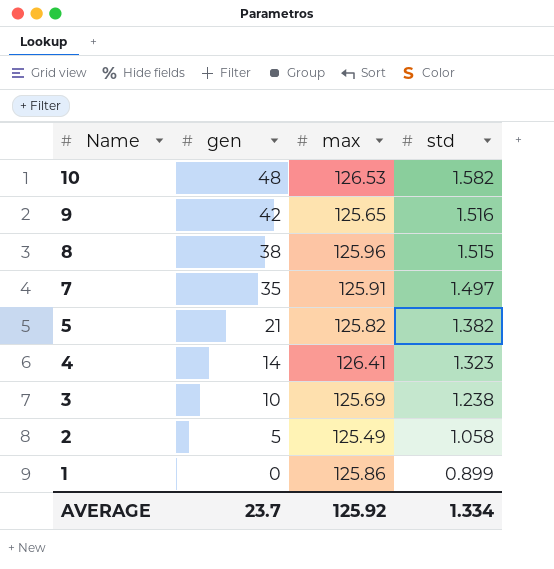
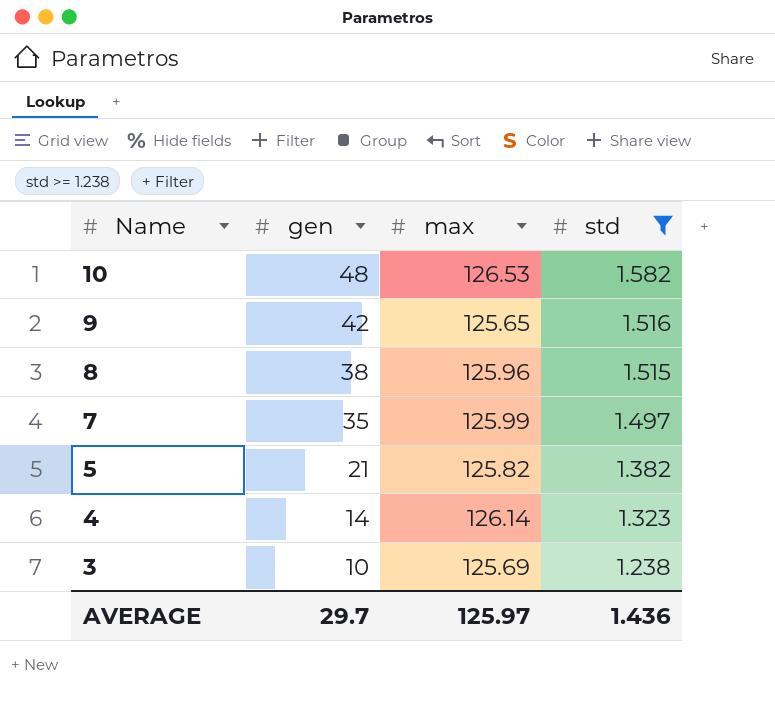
filter: none -> std >= 1.238
7 | max: 125.91 -> 125.99
4 | max: 126.41 -> 126.14
AVERAGE | gen: 23.7 -> 29.7
AVERAGE | max: 125.92 -> 125.97
AVERAGE | std: 1.334 -> 1.436

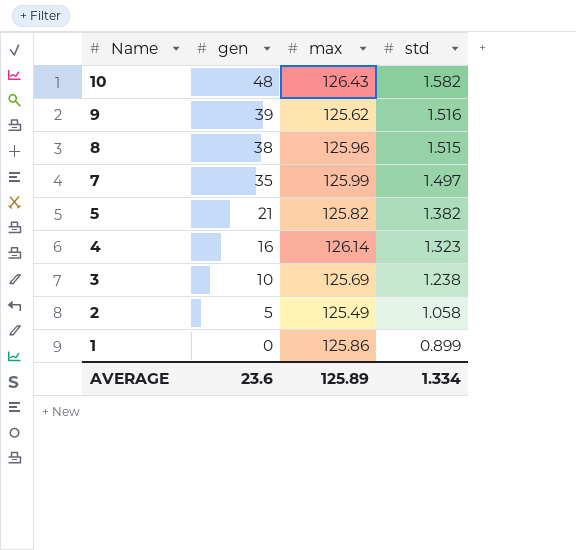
filter: std >= 1.238 -> none
10 | max: 126.53 -> 126.43
9 | gen: 42 -> 39
9 | max: 125.65 -> 125.62
4 | gen: 14 -> 16
AVERAGE | gen: 29.7 -> 23.6
AVERAGE | max: 125.97 -> 125.89
AVERAGE | std: 1.436 -> 1.334

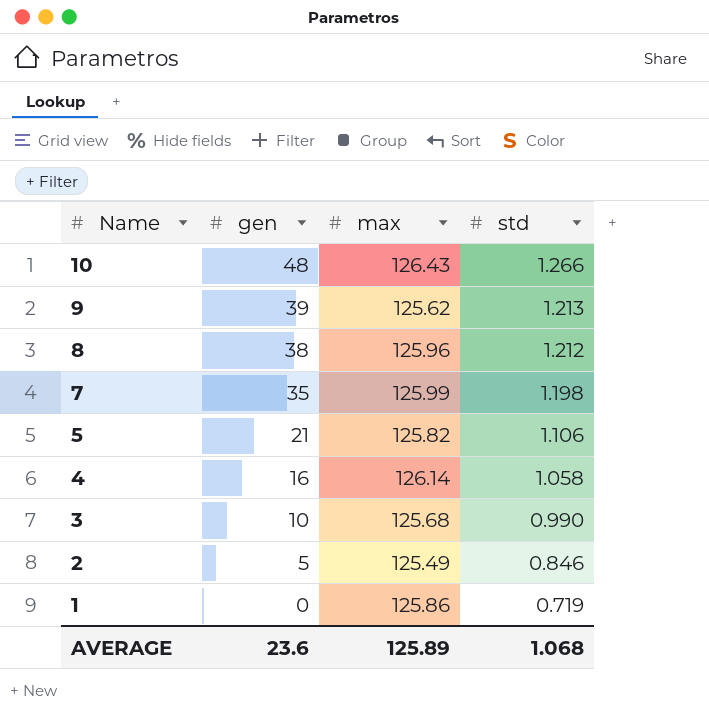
10 | std: 1.582 -> 1.266
9 | std: 1.516 -> 1.213
8 | std: 1.515 -> 1.212
7 | std: 1.497 -> 1.198
5 | std: 1.382 -> 1.106
4 | std: 1.323 -> 1.058
3 | max: 125.69 -> 125.68
3 | std: 1.238 -> 0.990
2 | std: 1.058 -> 0.846
1 | std: 0.899 -> 0.719
AVERAGE | std: 1.334 -> 1.068

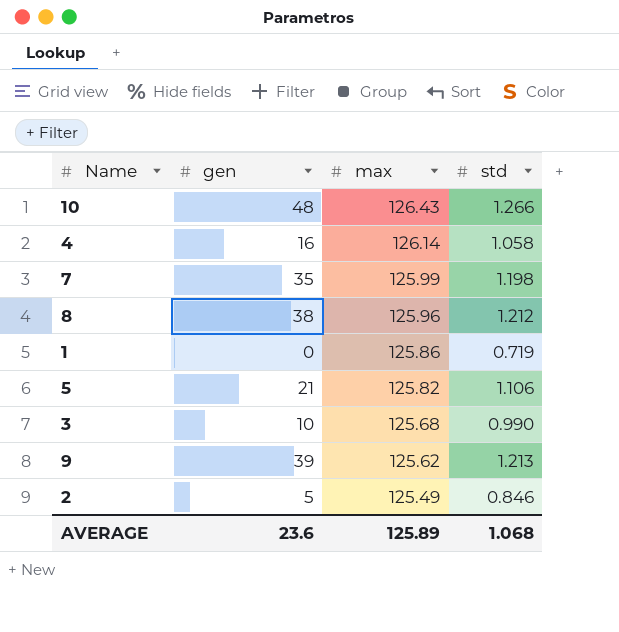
row order: Name descending -> max descending

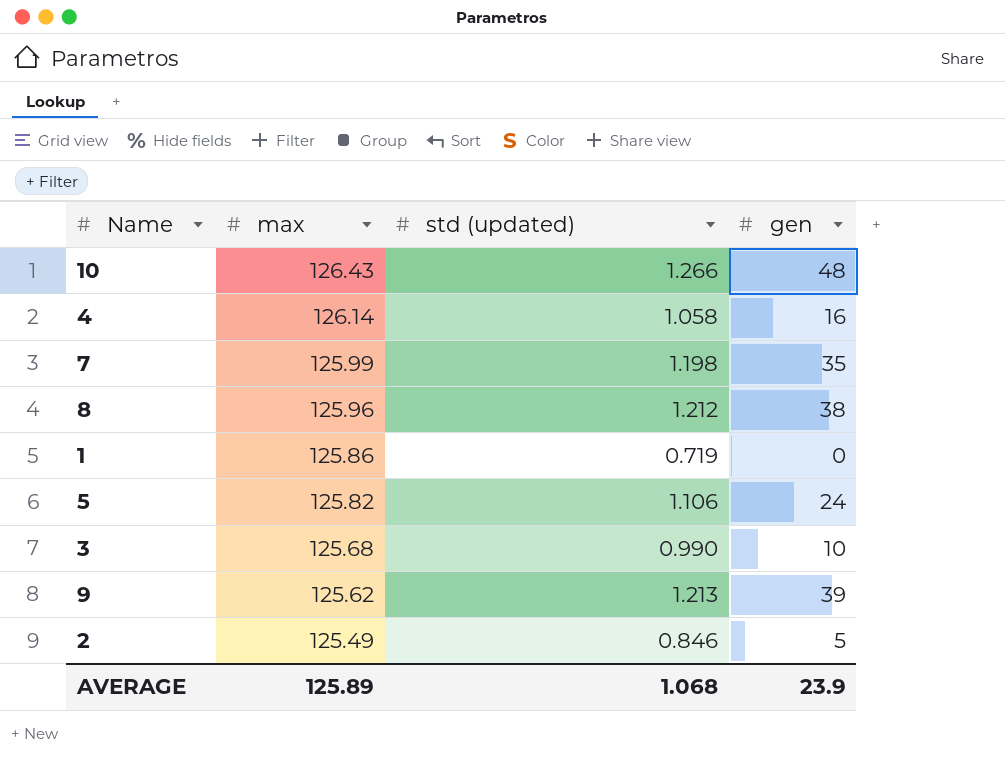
column name: std -> std (updated)
column gen | position: 2 -> 4
5 | gen: 21 -> 24
AVERAGE | gen: 23.6 -> 23.9

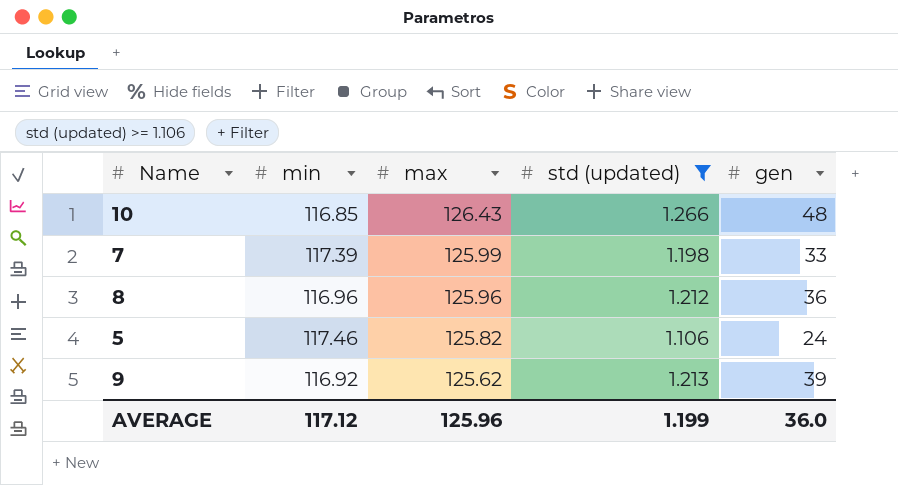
filter: none -> std (updated) >= 1.106
column min | position: none -> 2
7 | gen: 35 -> 33
8 | gen: 38 -> 36
AVERAGE | max: 125.89 -> 125.96
AVERAGE | std (updated): 1.068 -> 1.199
AVERAGE | gen: 23.9 -> 36.0

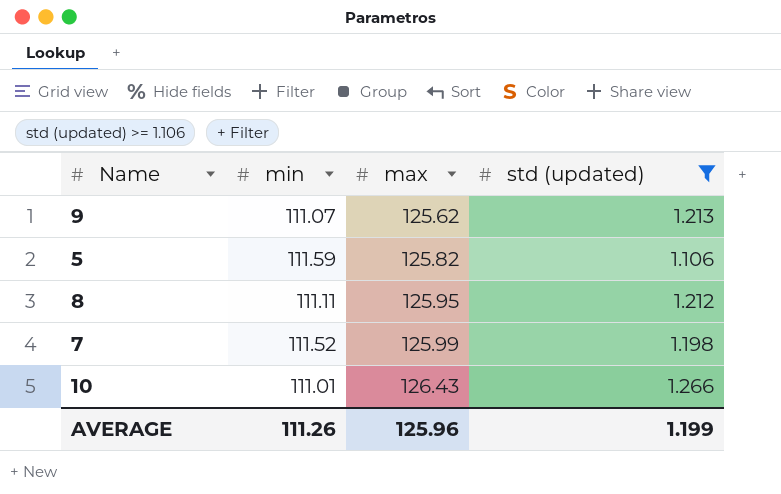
row order: max descending -> max ascending
column gen | position: 5 -> none
9 | min: 116.92 -> 111.07
5 | min: 117.46 -> 111.59
8 | min: 116.96 -> 111.11
8 | max: 125.96 -> 125.95
7 | min: 117.39 -> 111.52
10 | min: 116.85 -> 111.01
AVERAGE | min: 117.12 -> 111.26

